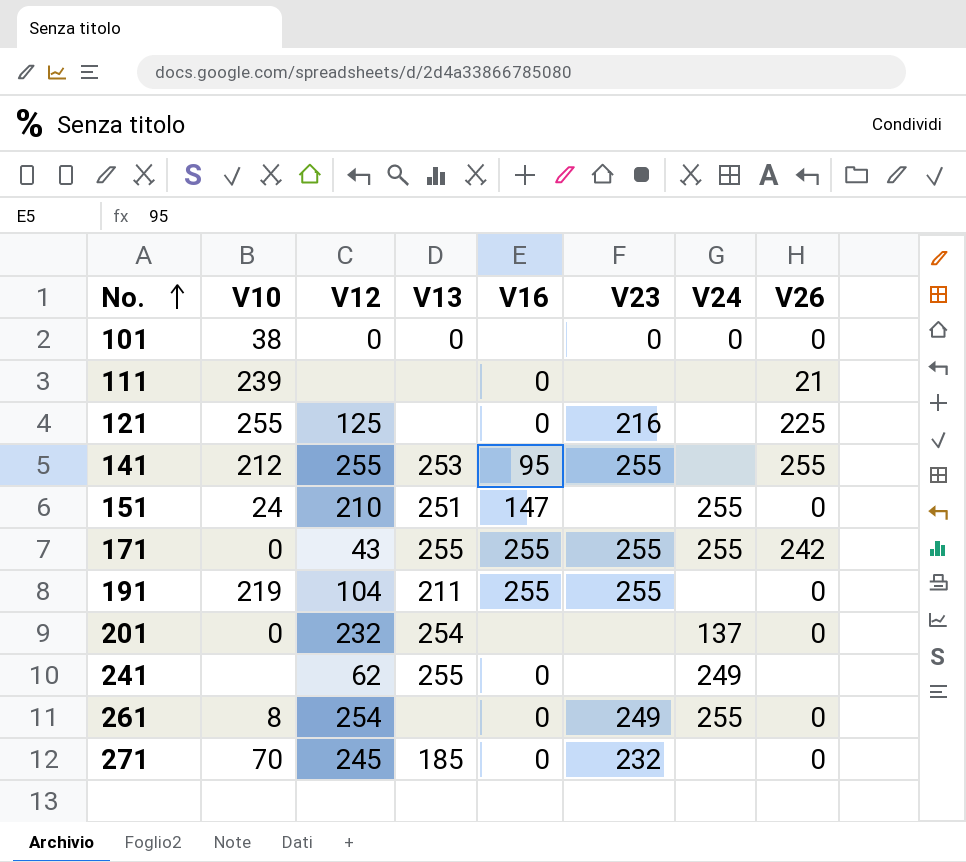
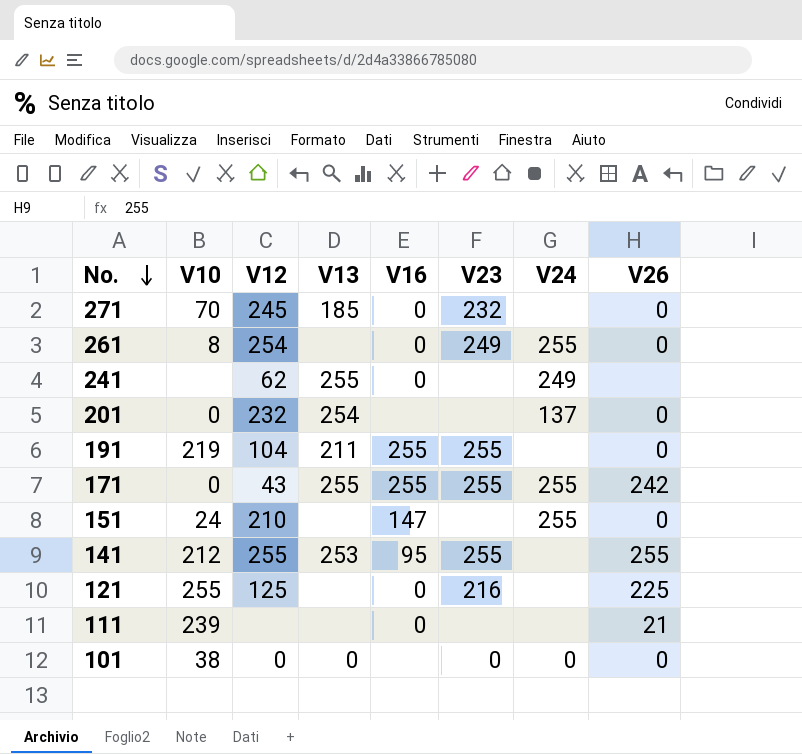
row order: No. ascending -> No. descending
151 | V13: 251 -> none

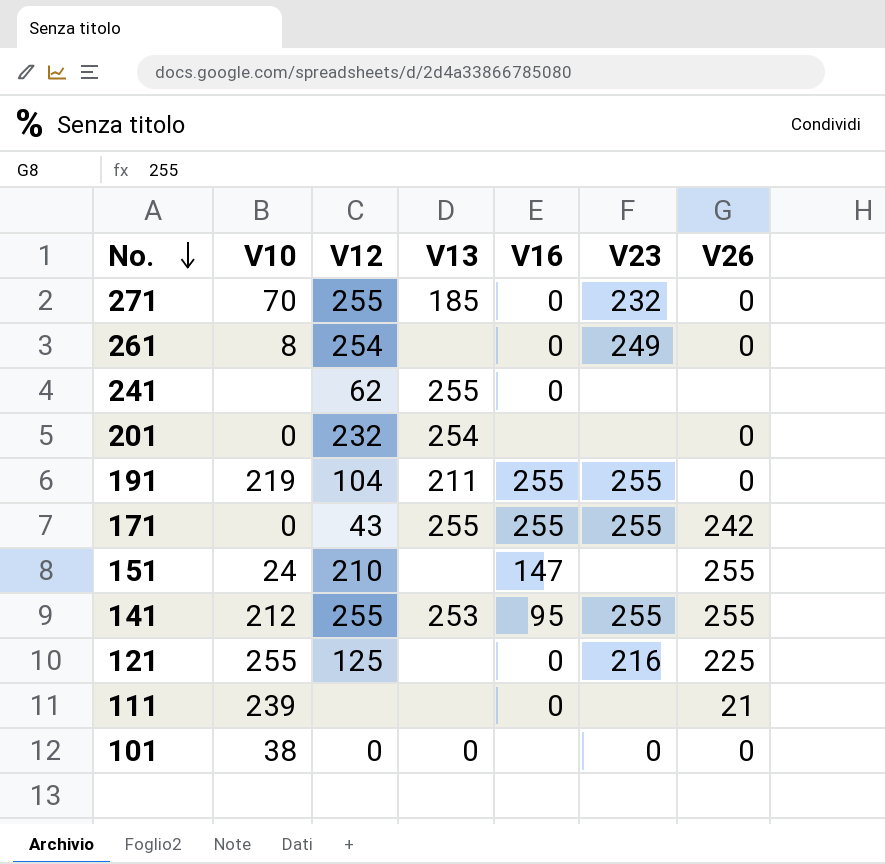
column V24 | position: 7 -> none
271 | V12: 245 -> 255
151 | V26: 0 -> 255

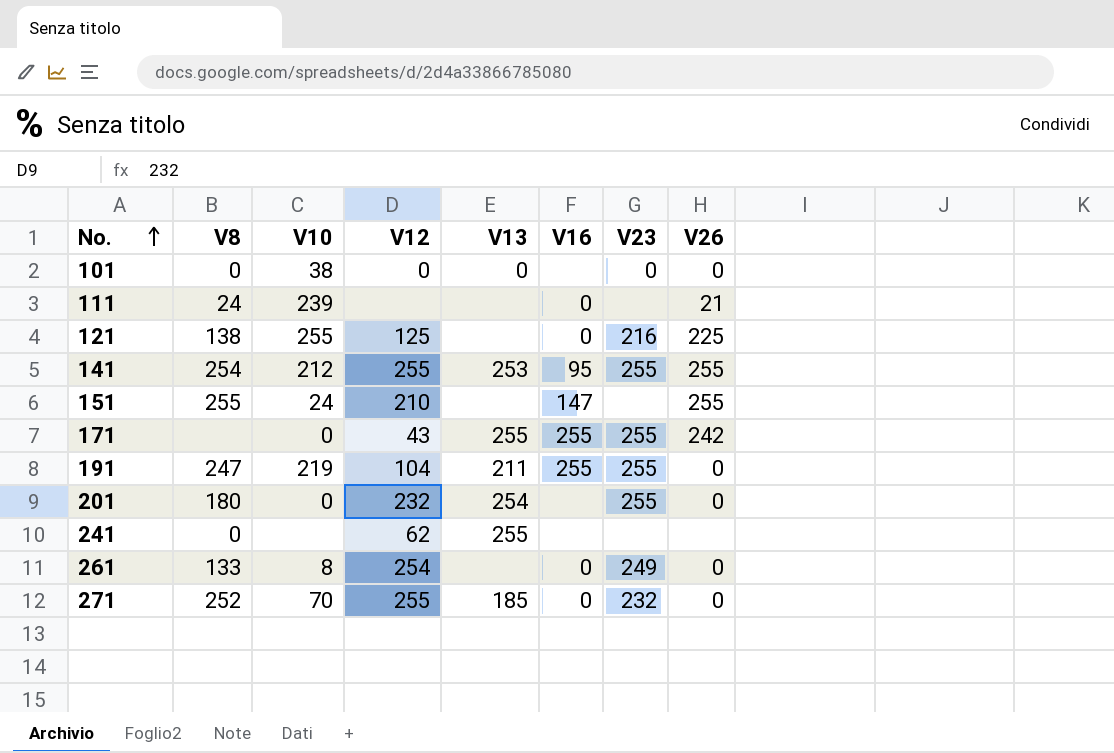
row order: No. descending -> No. ascending
column V8 | position: none -> 2
201 | V23: none -> 255
241 | V16: 0 -> none

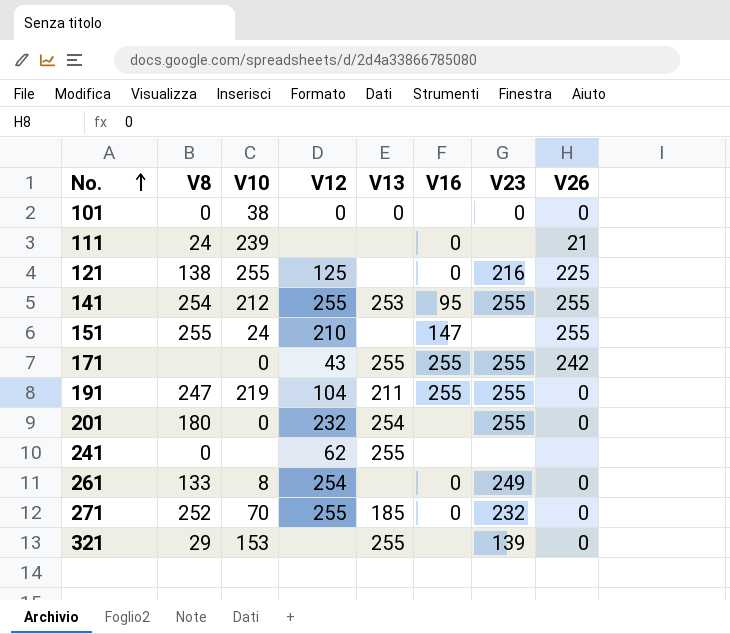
row 321: none -> 29 | 153 | none | 255 | none | 139 | 0

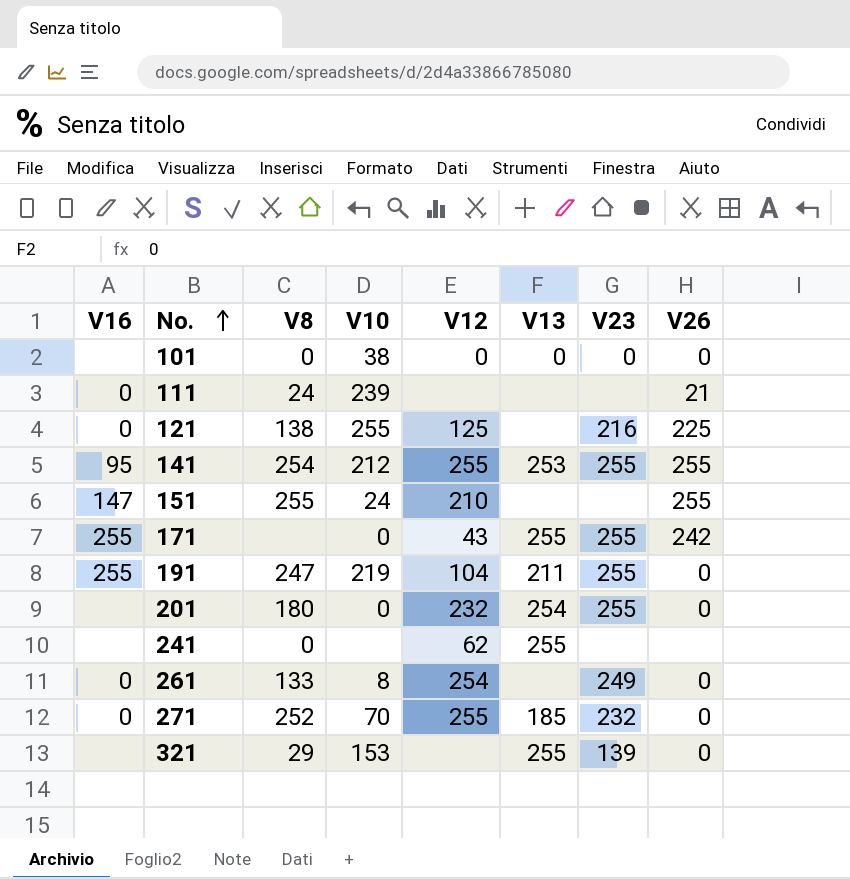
column V16 | position: 6 -> 1

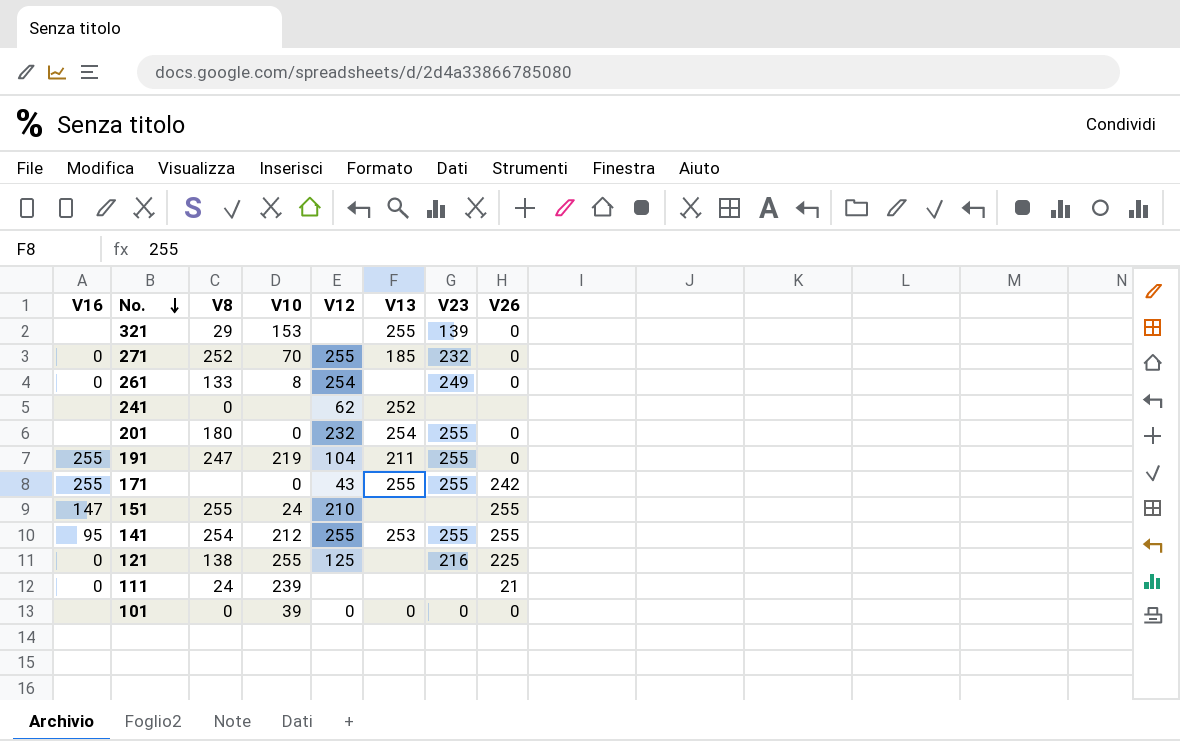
row order: No. ascending -> No. descending
241 | V13: 255 -> 252
101 | V10: 38 -> 39

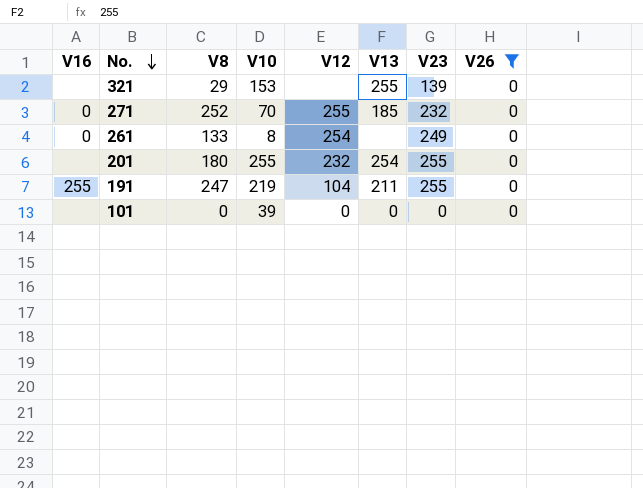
filter: none -> V26 = 0
201 | V10: 0 -> 255

